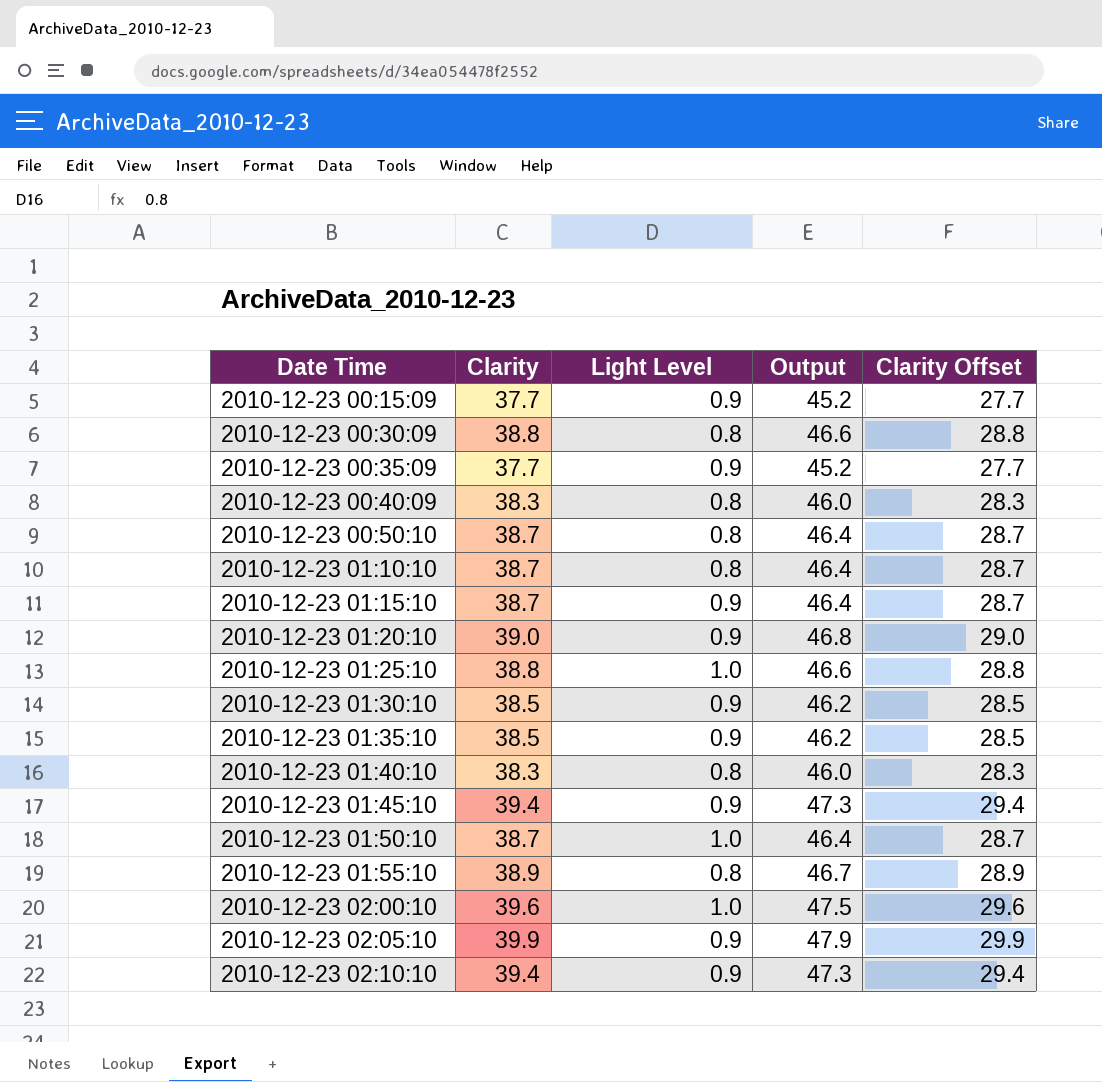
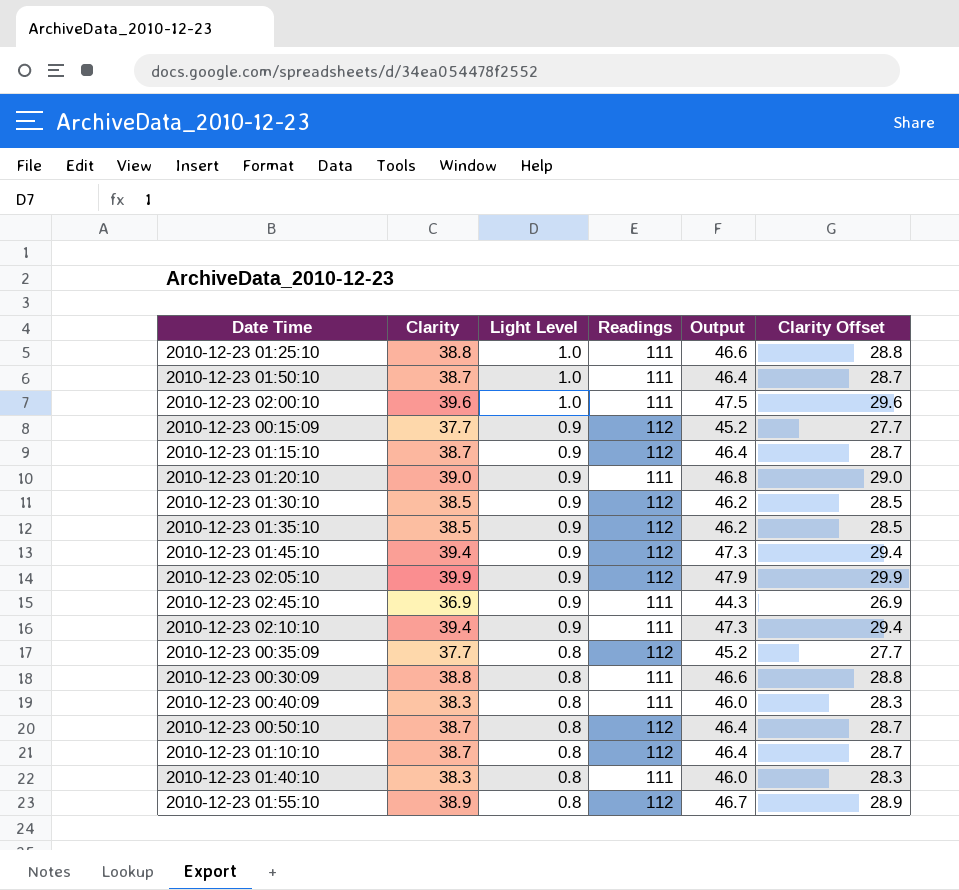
row order: Date Time ascending -> Light Level descending
column Readings | position: none -> 4
row 2010-12-23 02:45:10: none -> 36.9 | 0.9 | 111 | 44.3 | 26.9
2010-12-23 00:35:09 | Light Level: 0.9 -> 0.8

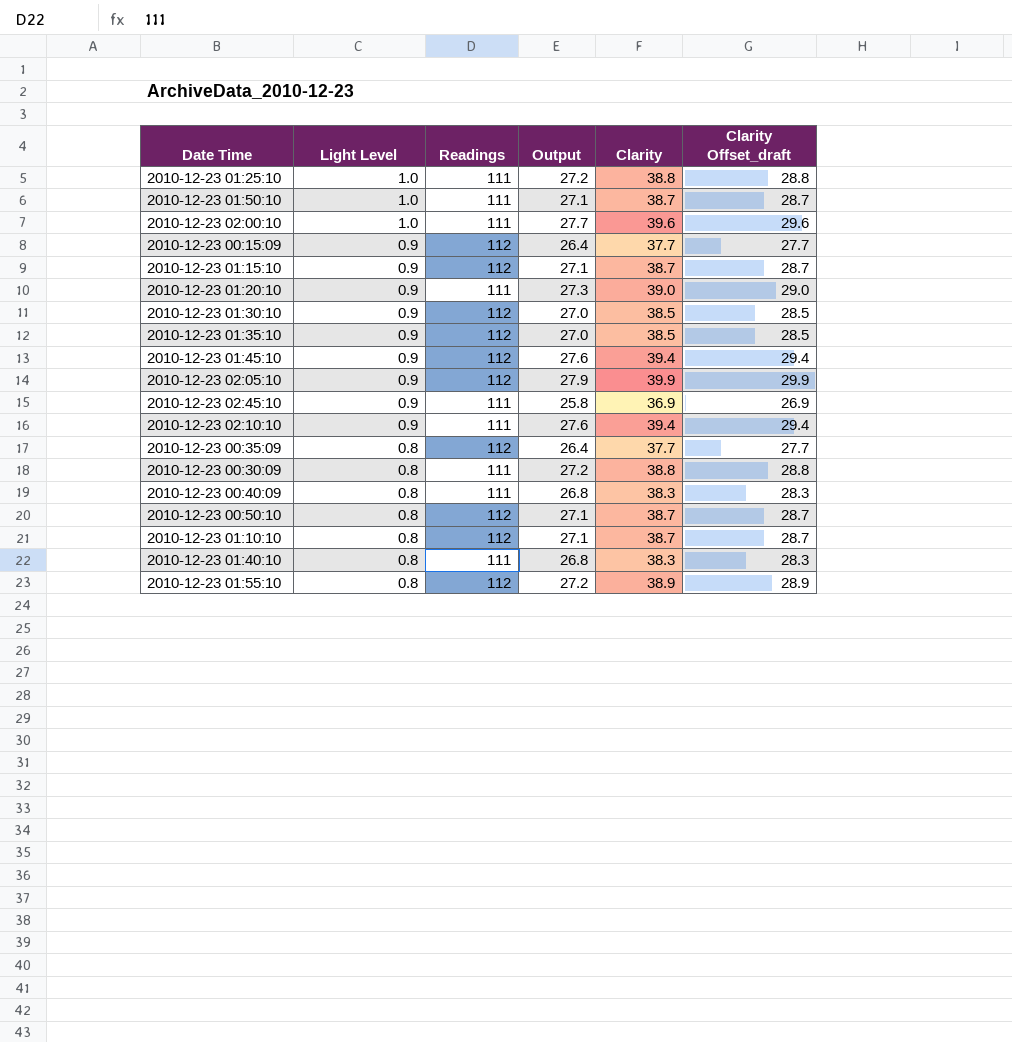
column Output | formula: [Clarity] * 1.2 -> [Clarity] * 0.7
column Clarity | position: 2 -> 5
column name: Clarity Offset -> Clarity Offset_draft

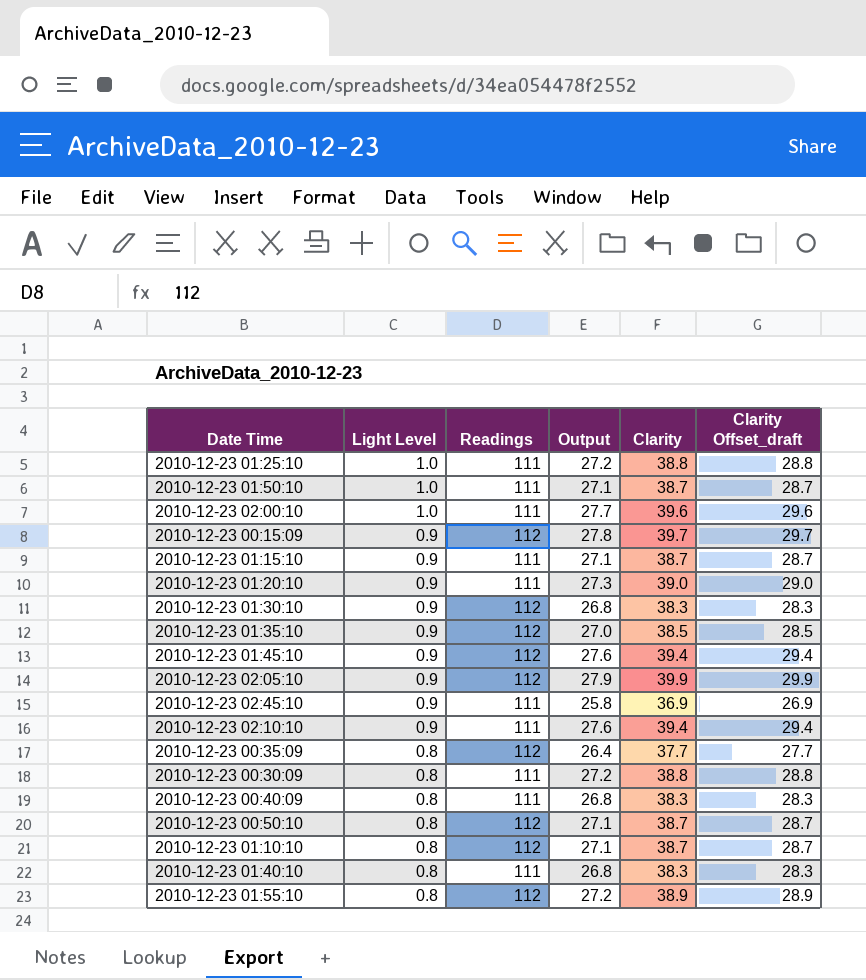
2010-12-23 00:15:09 | Output: 26.4 -> 27.8
2010-12-23 00:15:09 | Clarity: 37.7 -> 39.7
2010-12-23 00:15:09 | Clarity Offset_draft: 27.7 -> 29.7
2010-12-23 01:15:10 | Readings: 112 -> 111
2010-12-23 01:30:10 | Output: 27.0 -> 26.8
2010-12-23 01:30:10 | Clarity: 38.5 -> 38.3
2010-12-23 01:30:10 | Clarity Offset_draft: 28.5 -> 28.3

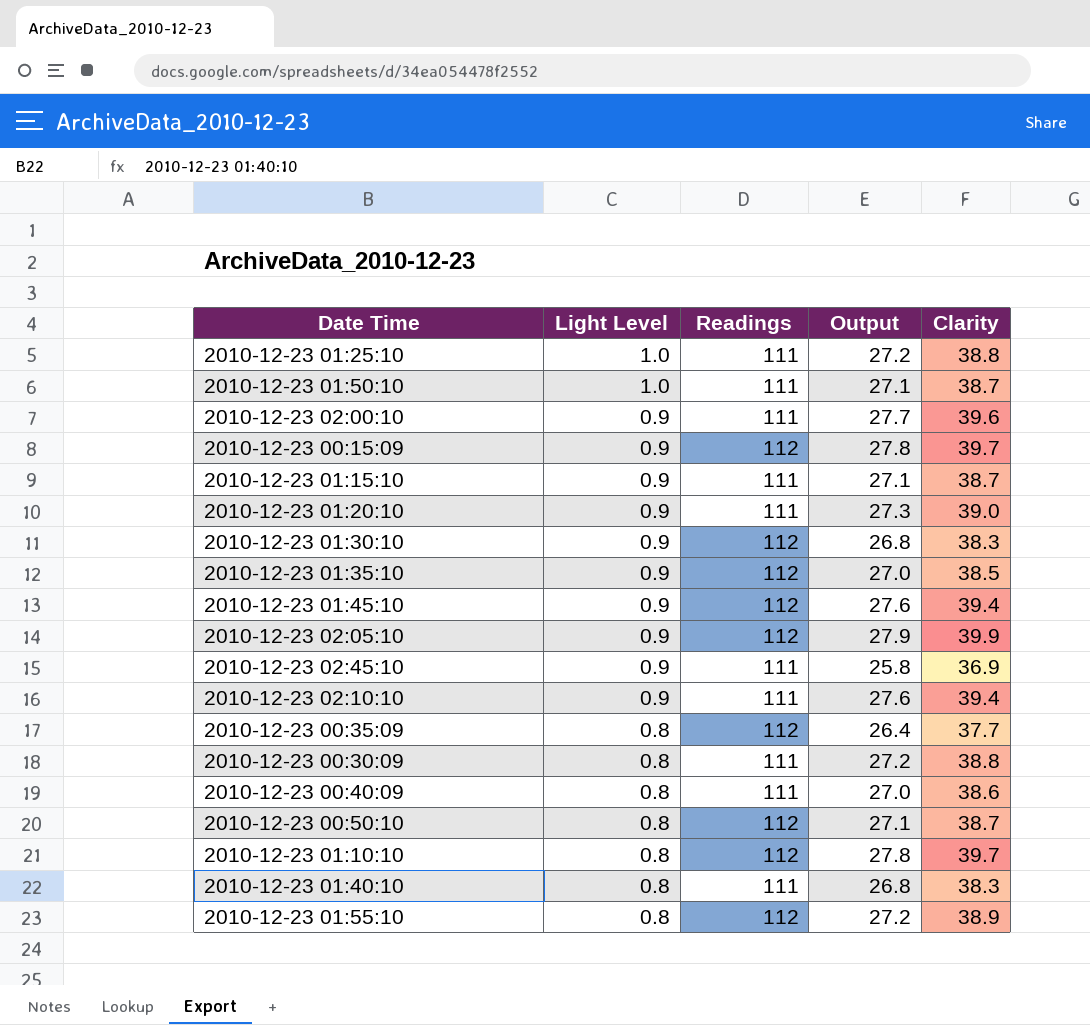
column Clarity Offset_draft | formula: [Clarity] - 10 -> none
2010-12-23 02:00:10 | Light Level: 1.0 -> 0.9
2010-12-23 00:40:09 | Output: 26.8 -> 27.0
2010-12-23 00:40:09 | Clarity: 38.3 -> 38.6
2010-12-23 01:10:10 | Output: 27.1 -> 27.8
2010-12-23 01:10:10 | Clarity: 38.7 -> 39.7

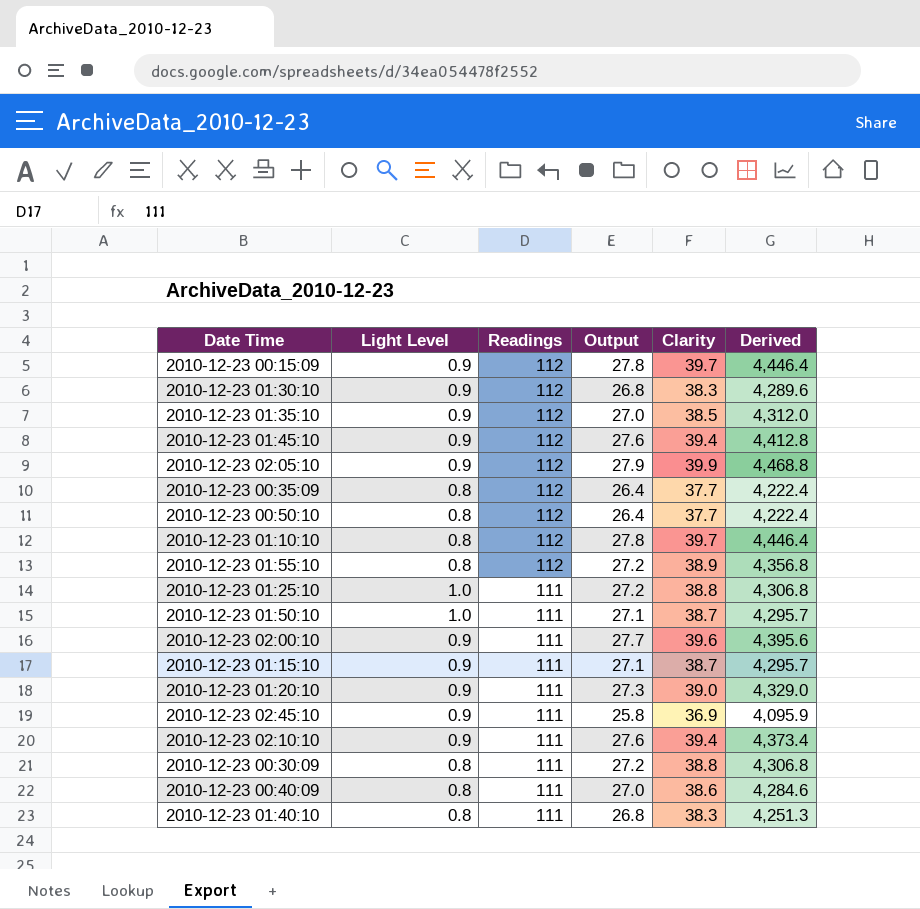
row order: Light Level descending -> Readings descending
column Derived | formula: none -> [Readings] * [Clarity]
2010-12-23 00:50:10 | Output: 27.1 -> 26.4
2010-12-23 00:50:10 | Clarity: 38.7 -> 37.7

